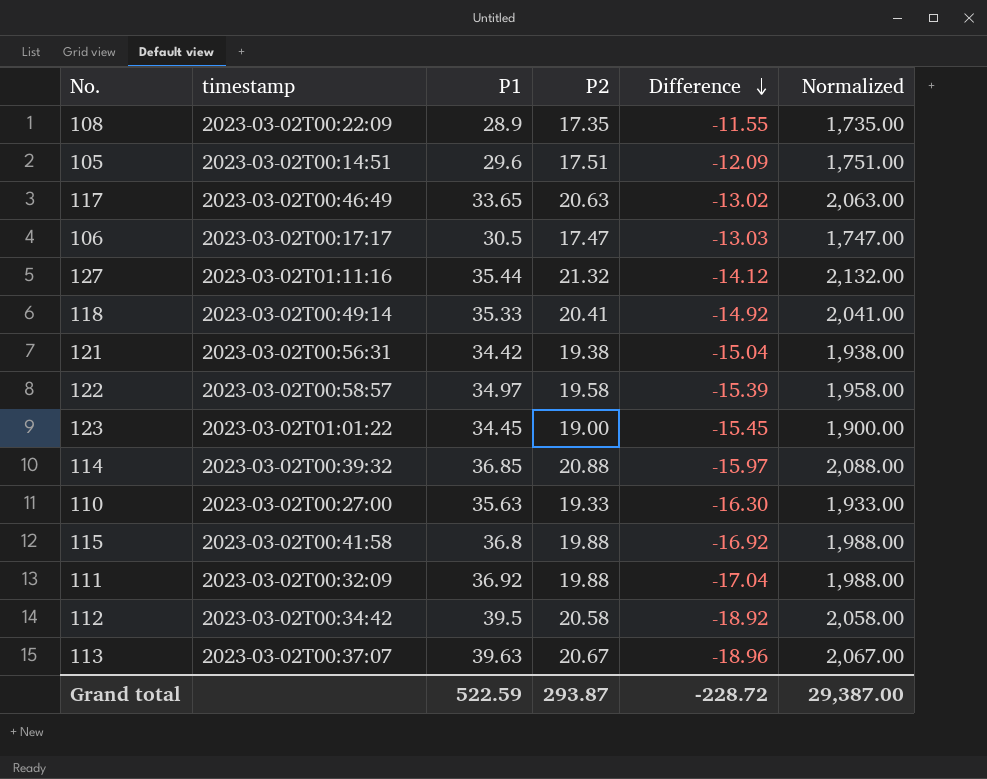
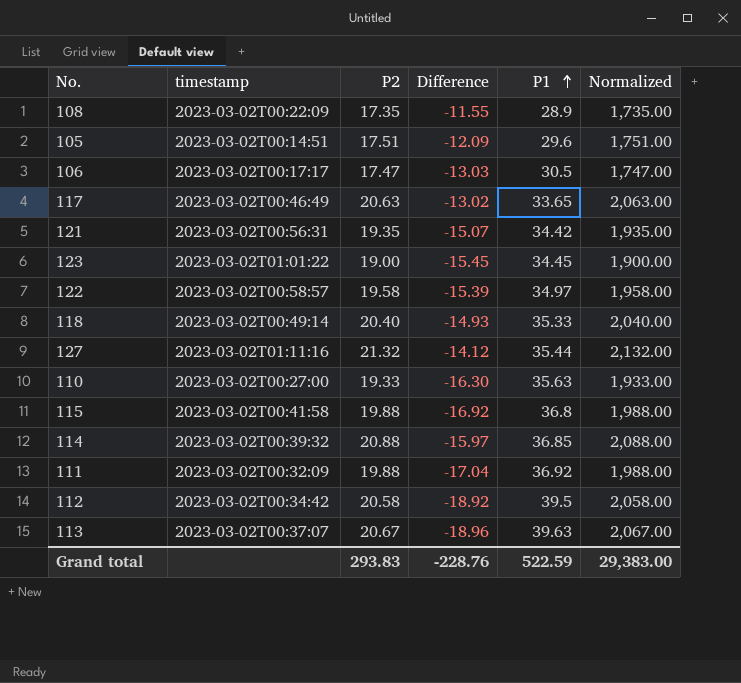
row order: Difference descending -> P1 ascending
column P1 | position: 3 -> 5
121 | P2: 19.38 -> 19.35
121 | Difference: -15.04 -> -15.07
121 | Normalized: 1,938.00 -> 1,935.00
118 | P2: 20.41 -> 20.40
118 | Difference: -14.92 -> -14.93
118 | Normalized: 2,041.00 -> 2,040.00
Grand total | P2: 293.87 -> 293.83
Grand total | Difference: -228.72 -> -228.76
Grand total | Normalized: 29,387.00 -> 29,383.00

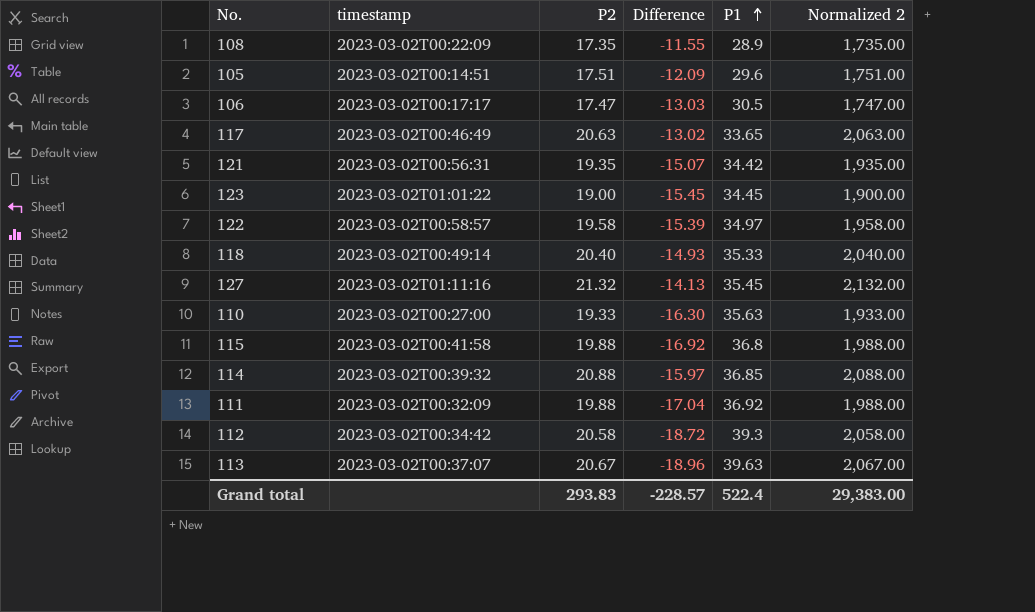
column name: Normalized -> Normalized 2
127 | Difference: -14.12 -> -14.13
127 | P1: 35.44 -> 35.45
112 | Difference: -18.92 -> -18.72
112 | P1: 39.5 -> 39.3
Grand total | Difference: -228.76 -> -228.57
Grand total | P1: 522.59 -> 522.4

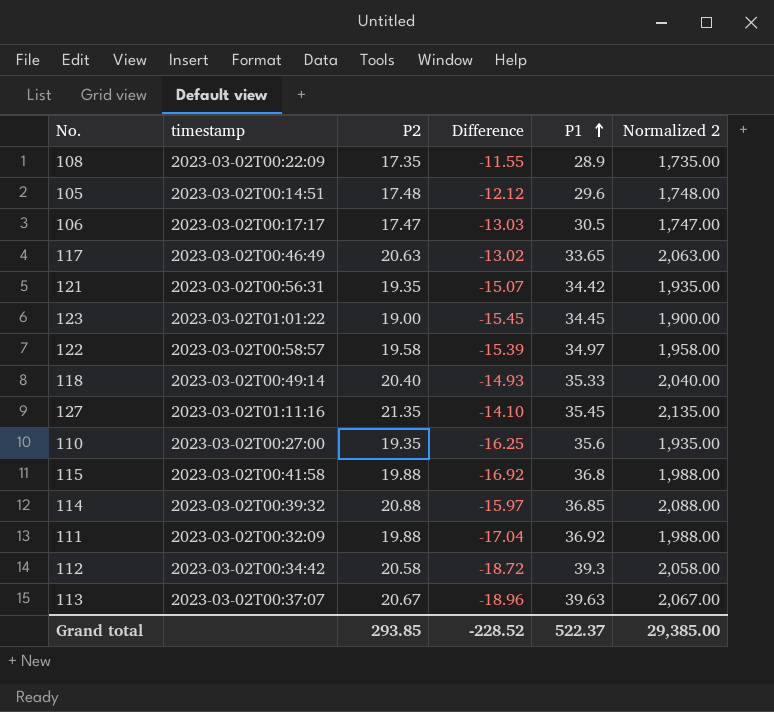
105 | P2: 17.51 -> 17.48
105 | Difference: -12.09 -> -12.12
105 | Normalized 2: 1,751.00 -> 1,748.00
127 | P2: 21.32 -> 21.35
127 | Difference: -14.13 -> -14.10
127 | Normalized 2: 2,132.00 -> 2,135.00
110 | P2: 19.33 -> 19.35
110 | Difference: -16.30 -> -16.25
110 | P1: 35.63 -> 35.6
110 | Normalized 2: 1,933.00 -> 1,935.00
Grand total | P2: 293.83 -> 293.85
Grand total | Difference: -228.57 -> -228.52
Grand total | P1: 522.4 -> 522.37
Grand total | Normalized 2: 29,383.00 -> 29,385.00

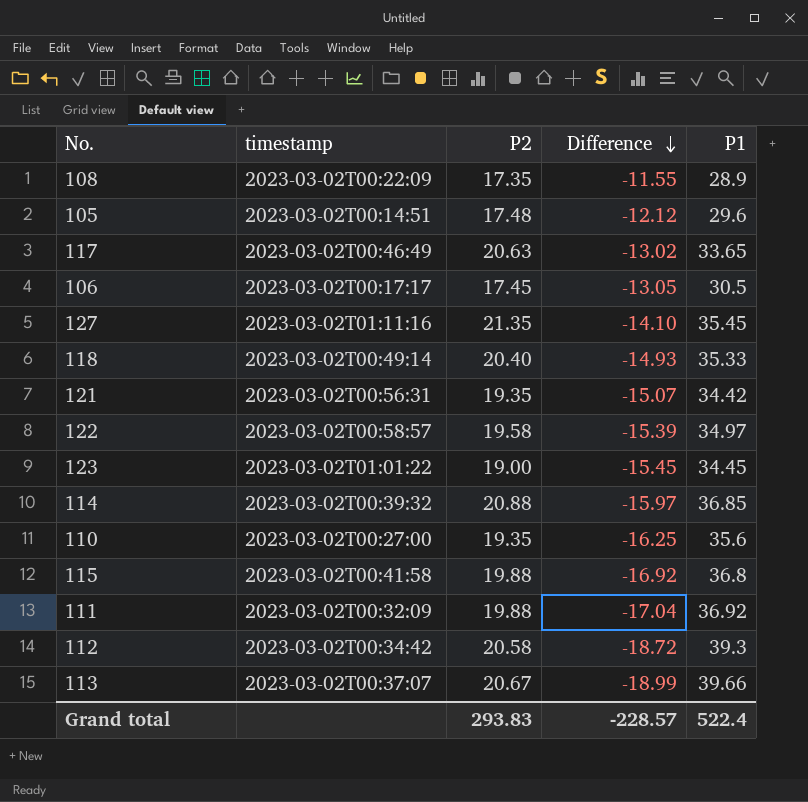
row order: P1 ascending -> Difference descending
column Normalized 2 | formula: [P2] * 100 -> none
106 | P2: 17.47 -> 17.45
106 | Difference: -13.03 -> -13.05
113 | Difference: -18.96 -> -18.99
113 | P1: 39.63 -> 39.66
Grand total | P2: 293.85 -> 293.83
Grand total | Difference: -228.52 -> -228.57
Grand total | P1: 522.37 -> 522.4

